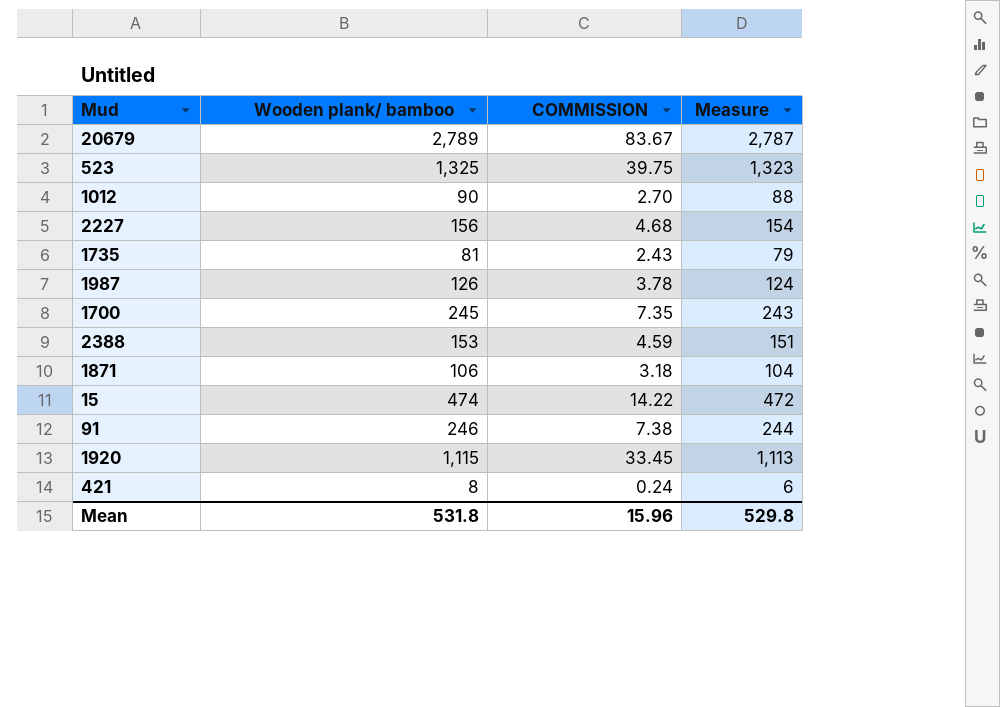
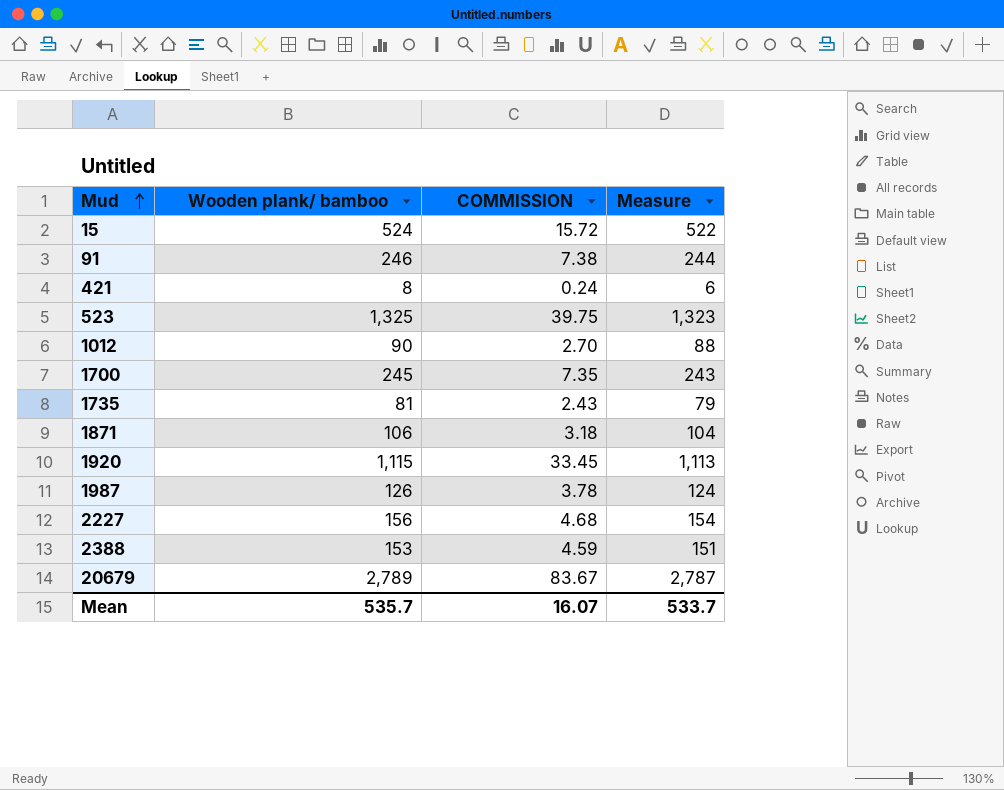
row order: none -> Mud ascending
15 | Wooden plank/ bamboo: 474 -> 524
15 | COMMISSION: 14.22 -> 15.72
15 | Measure: 472 -> 522
Mean | Wooden plank/ bamboo: 531.8 -> 535.7
Mean | COMMISSION: 15.96 -> 16.07
Mean | Measure: 529.8 -> 533.7

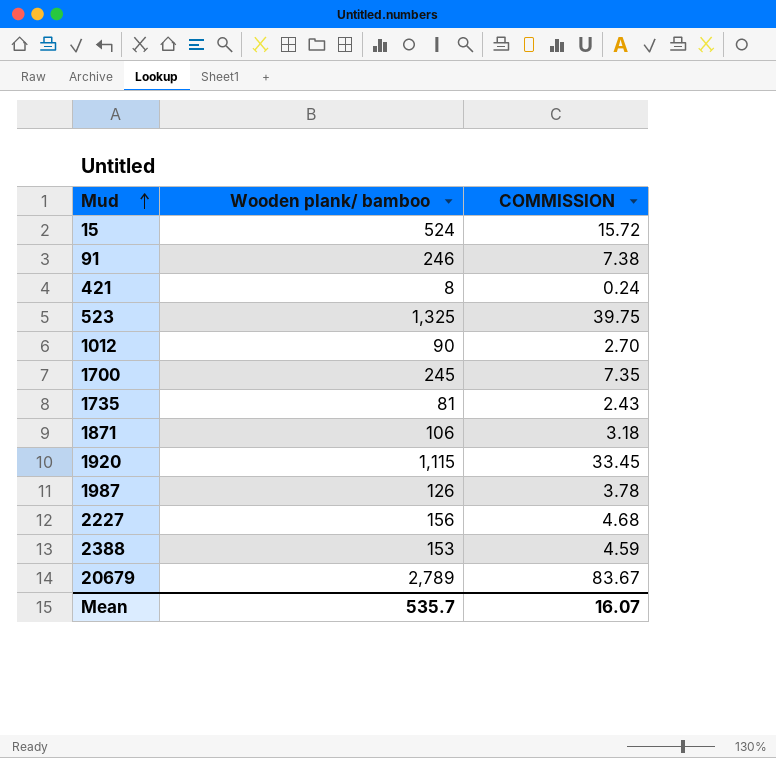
column Measure | formula: [Wooden plank/ bamboo] - 2 -> none

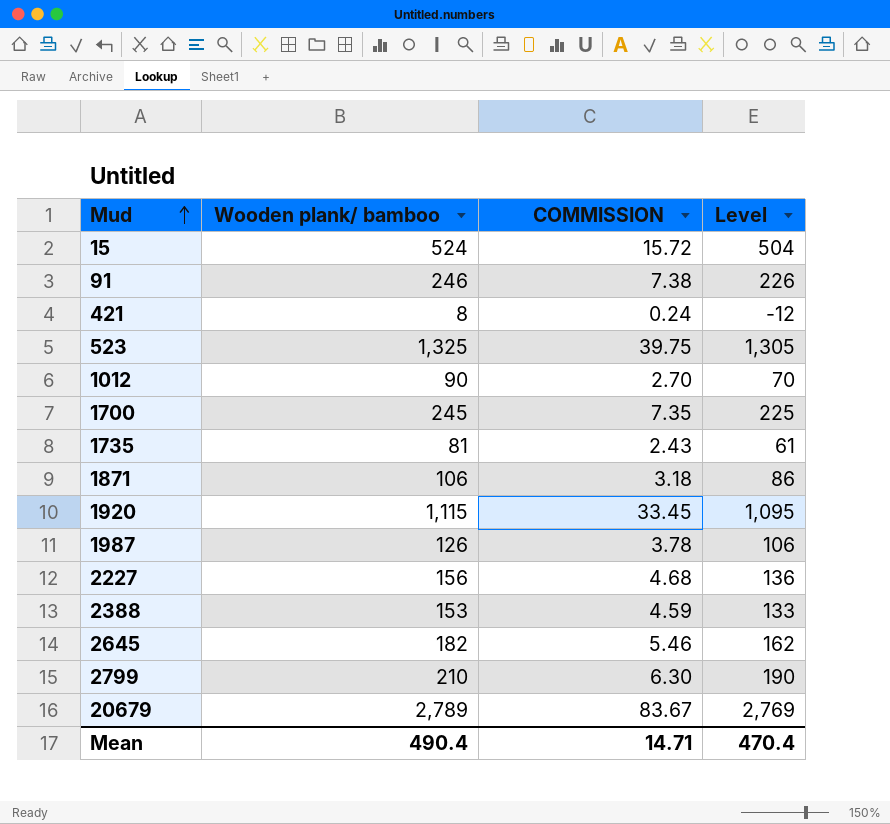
column Level | formula: none -> [Wooden plank/ bamboo] - 20
row 2645: none -> 182 | 5.46 | 162
row 2799: none -> 210 | 6.30 | 190
Mean | Wooden plank/ bamboo: 535.7 -> 490.4
Mean | COMMISSION: 16.07 -> 14.71

